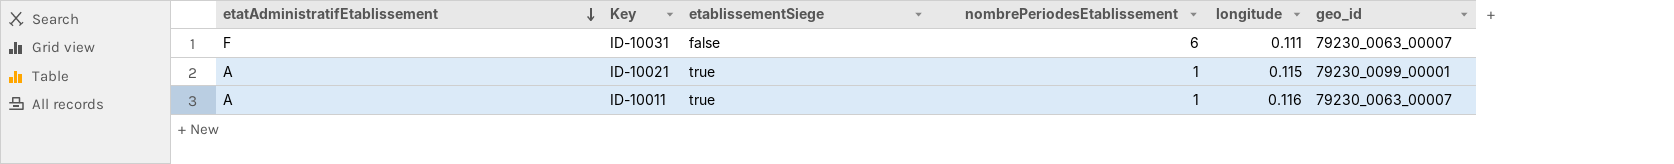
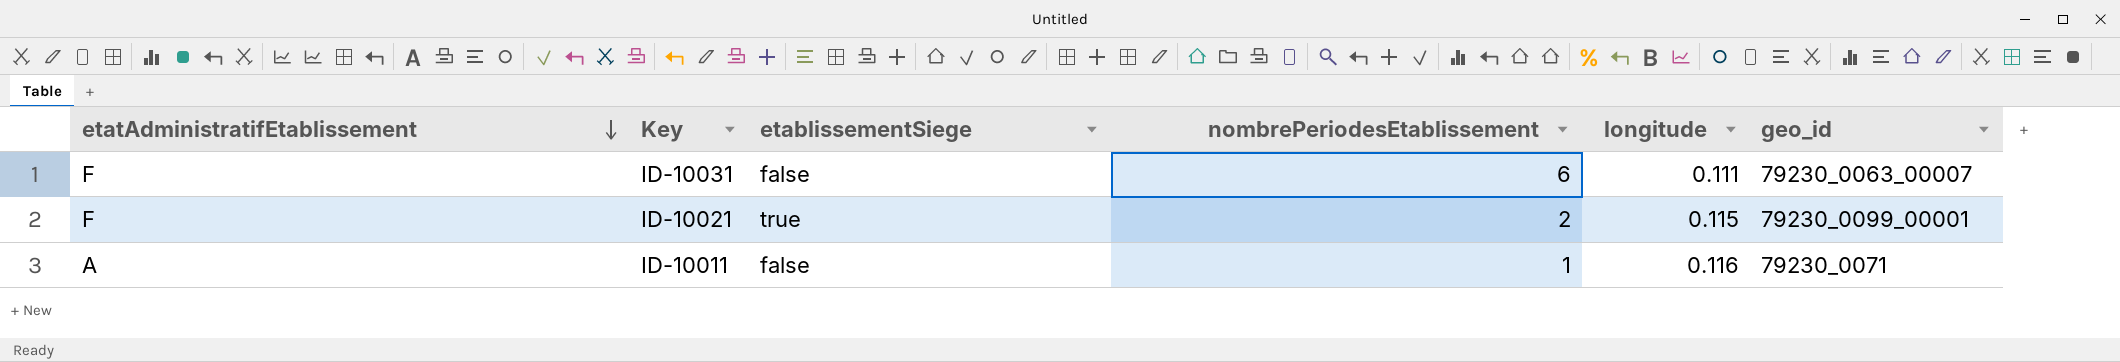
ID-10021 | etatAdministratifEtablissement: A -> F
ID-10021 | nombrePeriodesEtablissement: 1 -> 2
ID-10011 | etablissementSiege: true -> false
ID-10011 | geo_id: 79230_0063_00007 -> 79230_0071

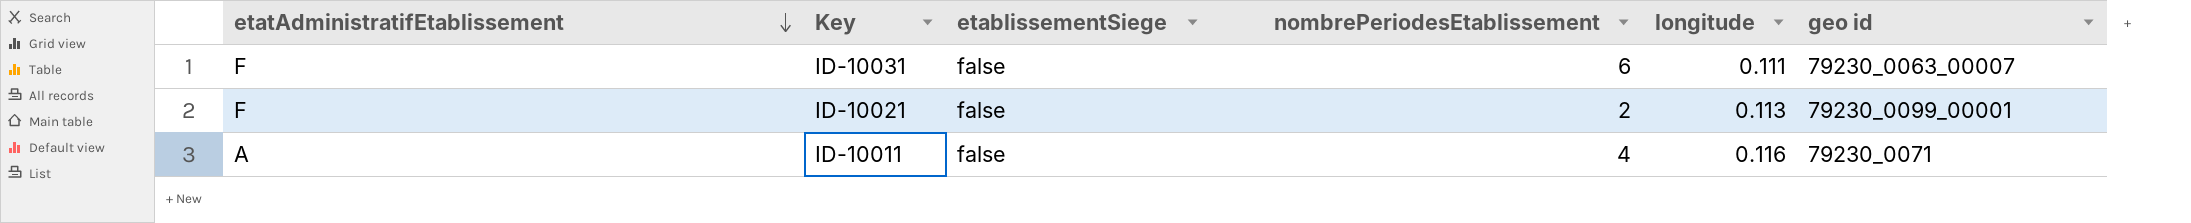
column name: geo_id -> geo id
ID-10021 | etablissementSiege: true -> false
ID-10021 | longitude: 0.115 -> 0.113
ID-10011 | nombrePeriodesEtablissement: 1 -> 4

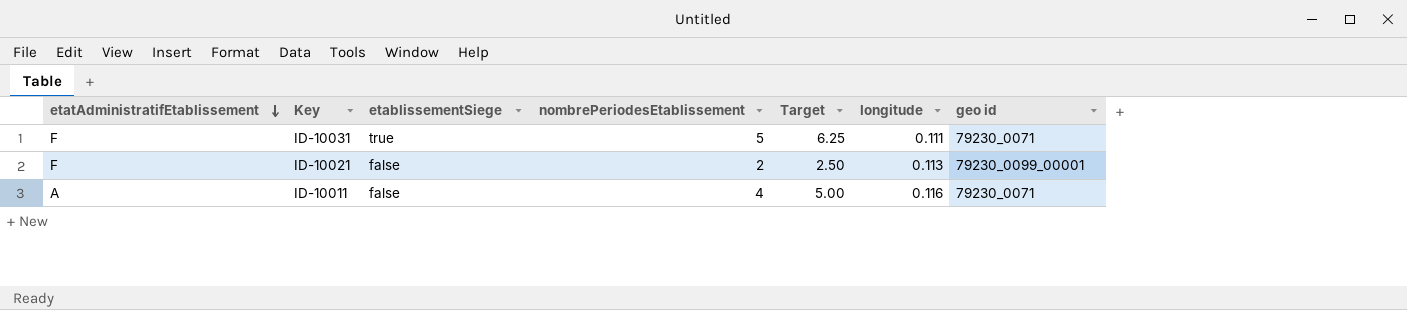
column Target | formula: none -> [nombrePeriodesEtablissement] * 1.25
ID-10031 | etablissementSiege: false -> true
ID-10031 | nombrePeriodesEtablissement: 6 -> 5
ID-10031 | geo id: 79230_0063_00007 -> 79230_0071

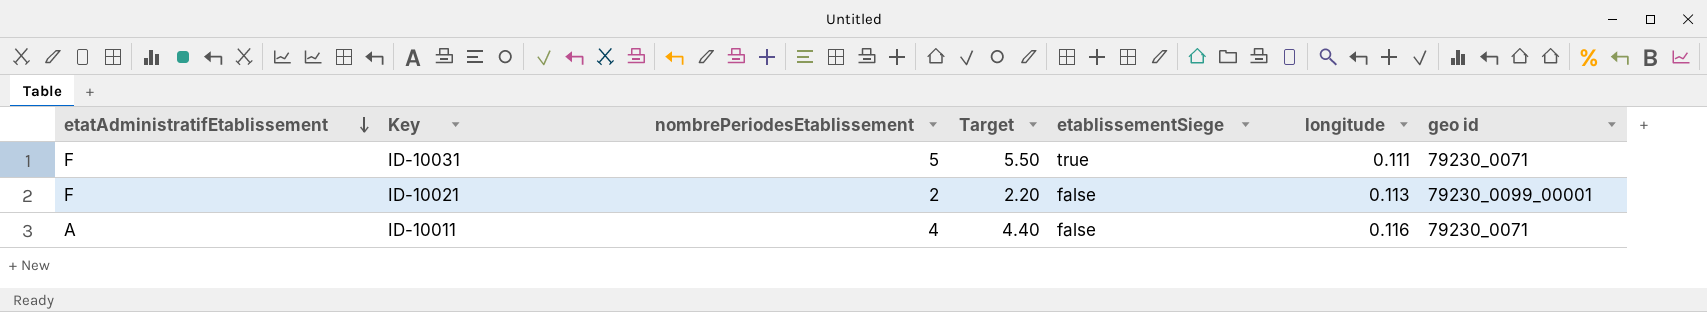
column Target | formula: [nombrePeriodesEtablissement] * 1.25 -> [nombrePeriodesEtablissement] * 1.1
column etablissementSiege | position: 3 -> 5

